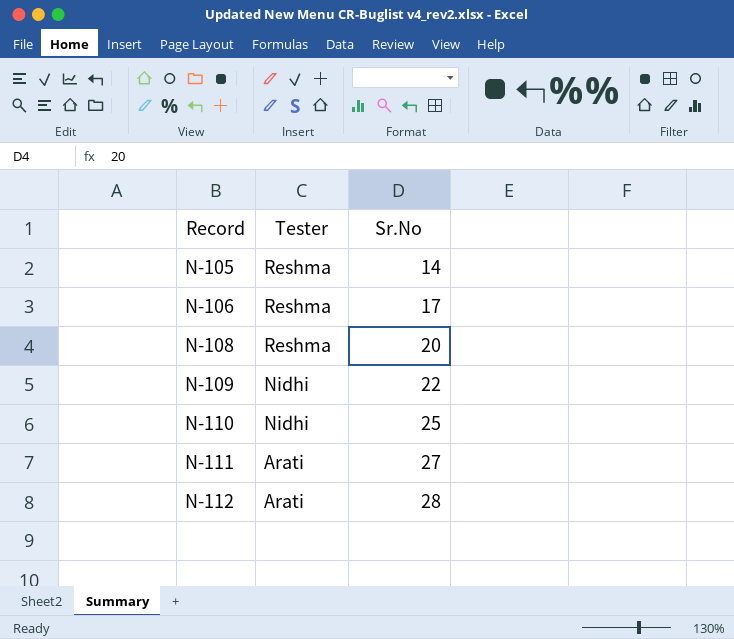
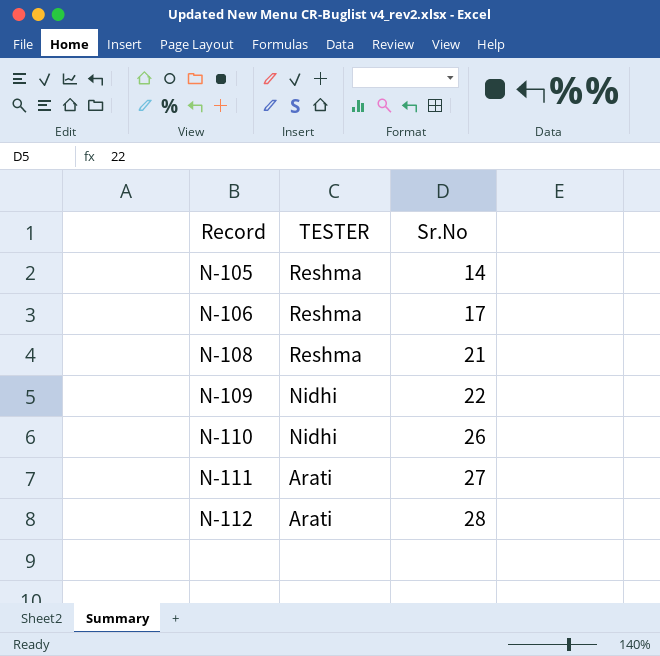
column name: Tester -> TESTER
N-108 | Sr.No: 20 -> 21
N-110 | Sr.No: 25 -> 26

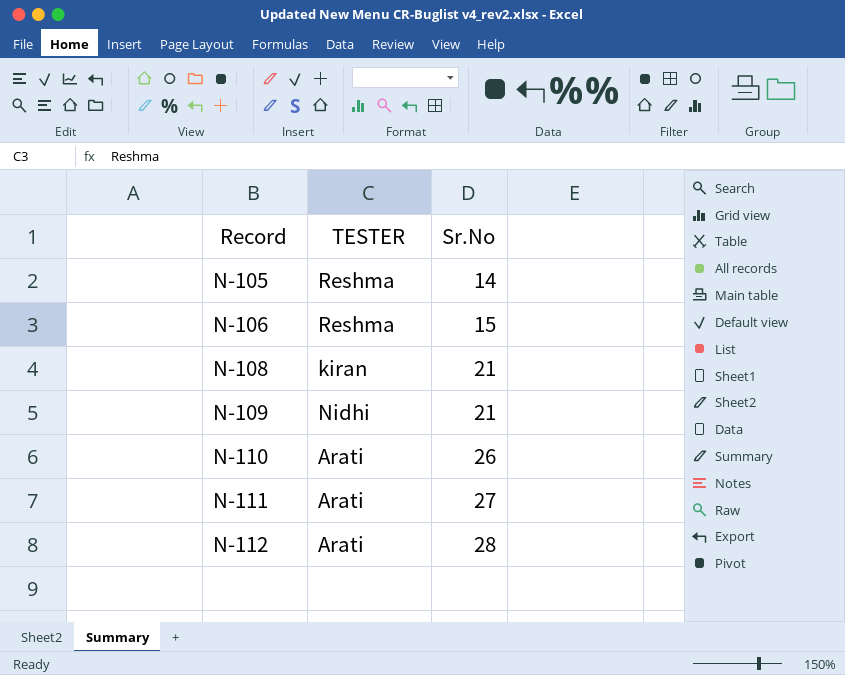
N-106 | Sr.No: 17 -> 15
N-108 | TESTER: Reshma -> kiran
N-109 | Sr.No: 22 -> 21
N-110 | TESTER: Nidhi -> Arati

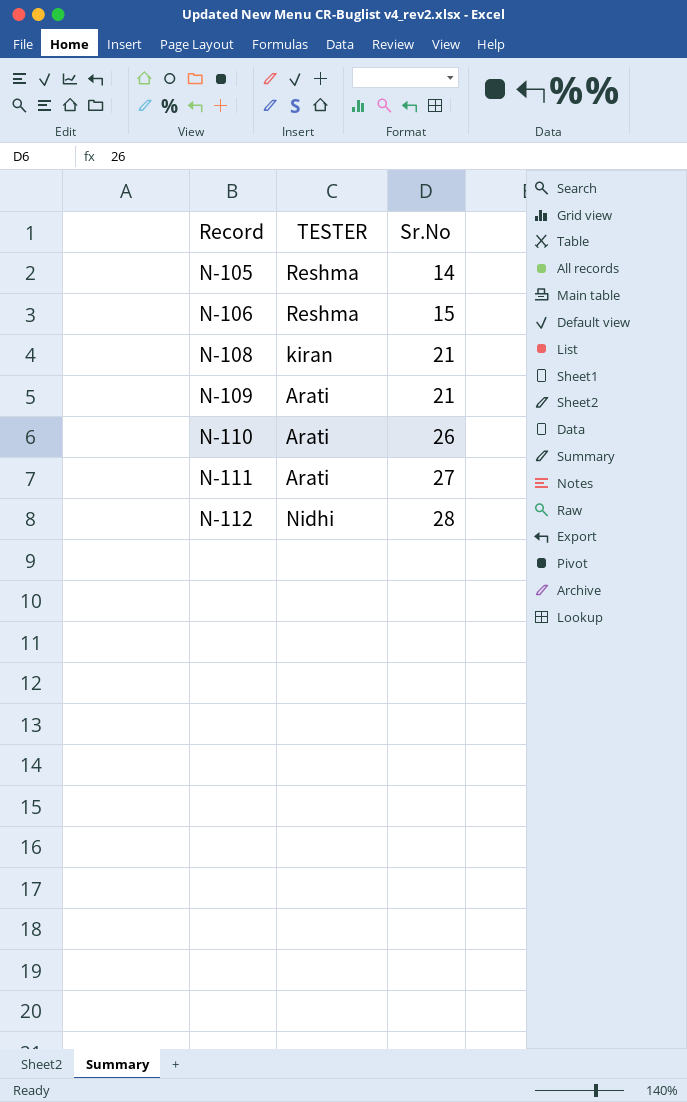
N-109 | TESTER: Nidhi -> Arati
N-112 | TESTER: Arati -> Nidhi

